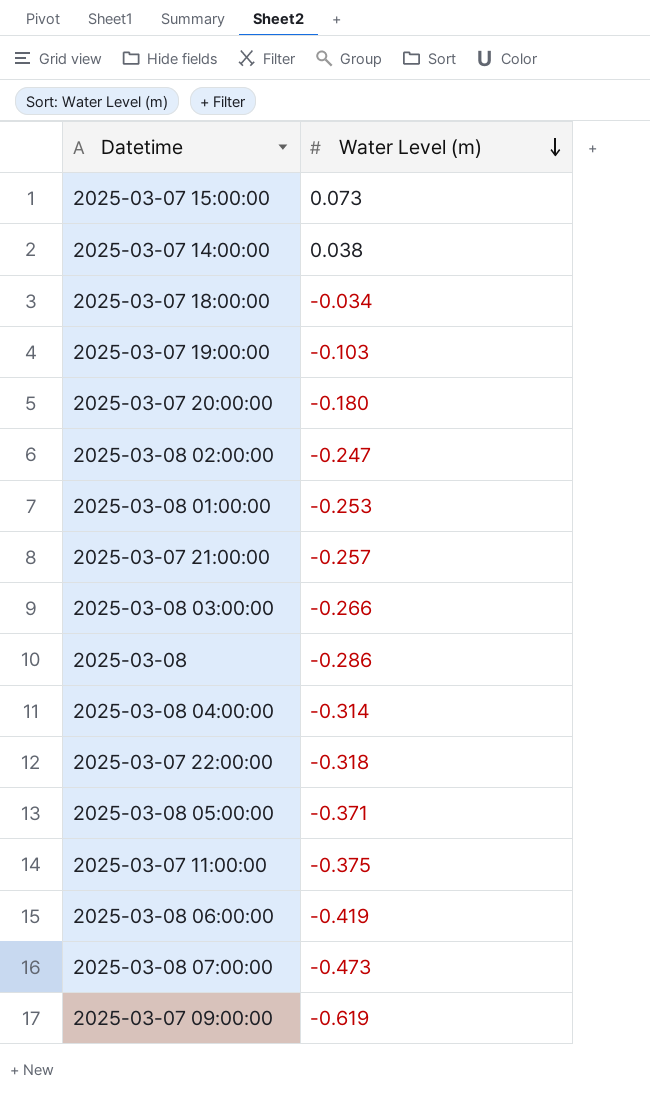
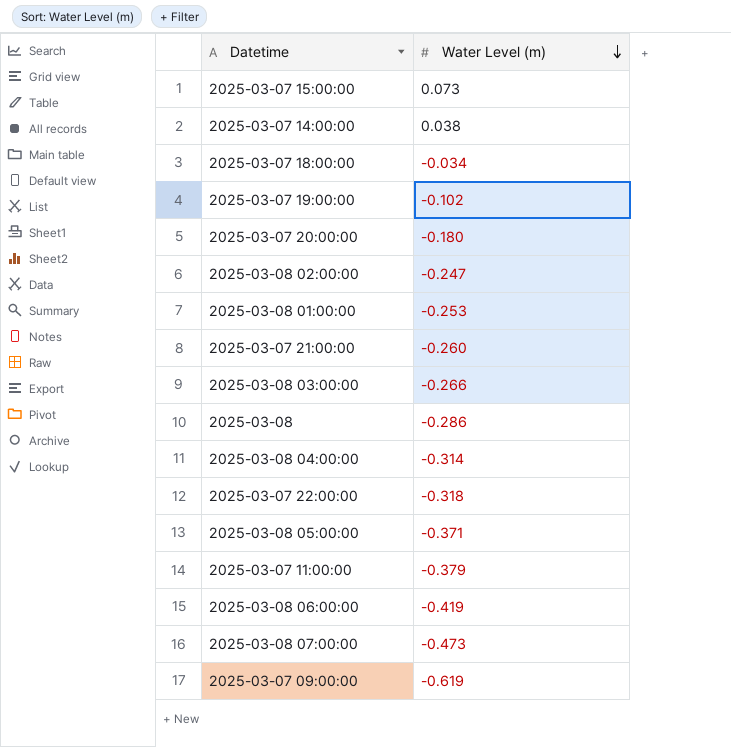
2025-03-07 19:00:00 | Water Level (m): -0.103 -> -0.102
2025-03-07 21:00:00 | Water Level (m): -0.257 -> -0.260
2025-03-07 11:00:00 | Water Level (m): -0.375 -> -0.379

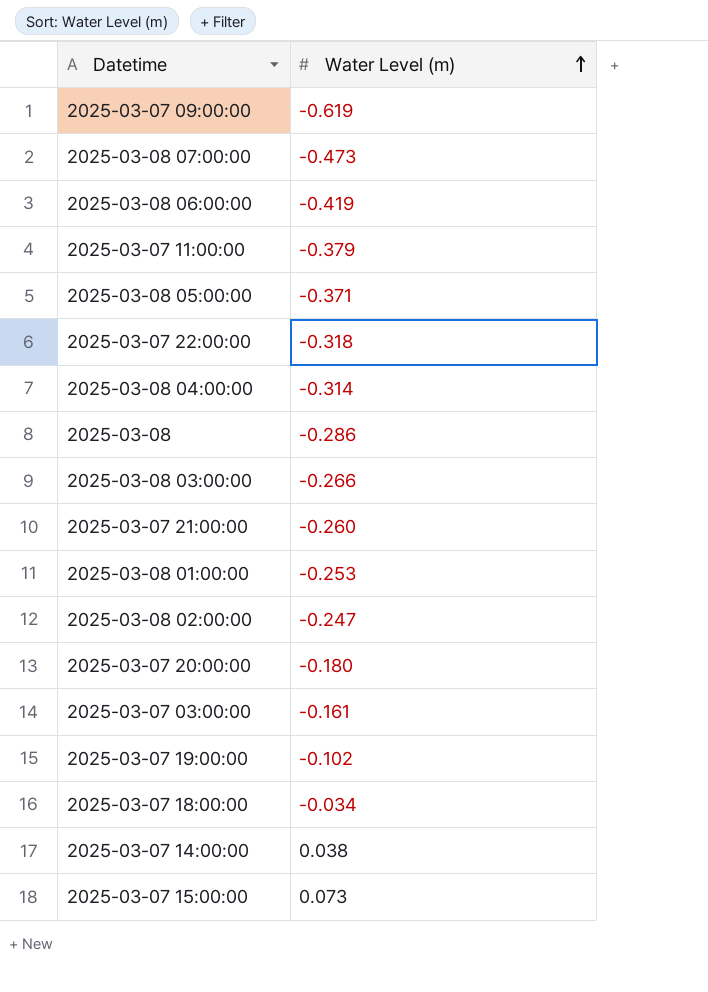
row order: Water Level (m) descending -> Water Level (m) ascending
row 2025-03-07 03:00:00: none -> -0.161

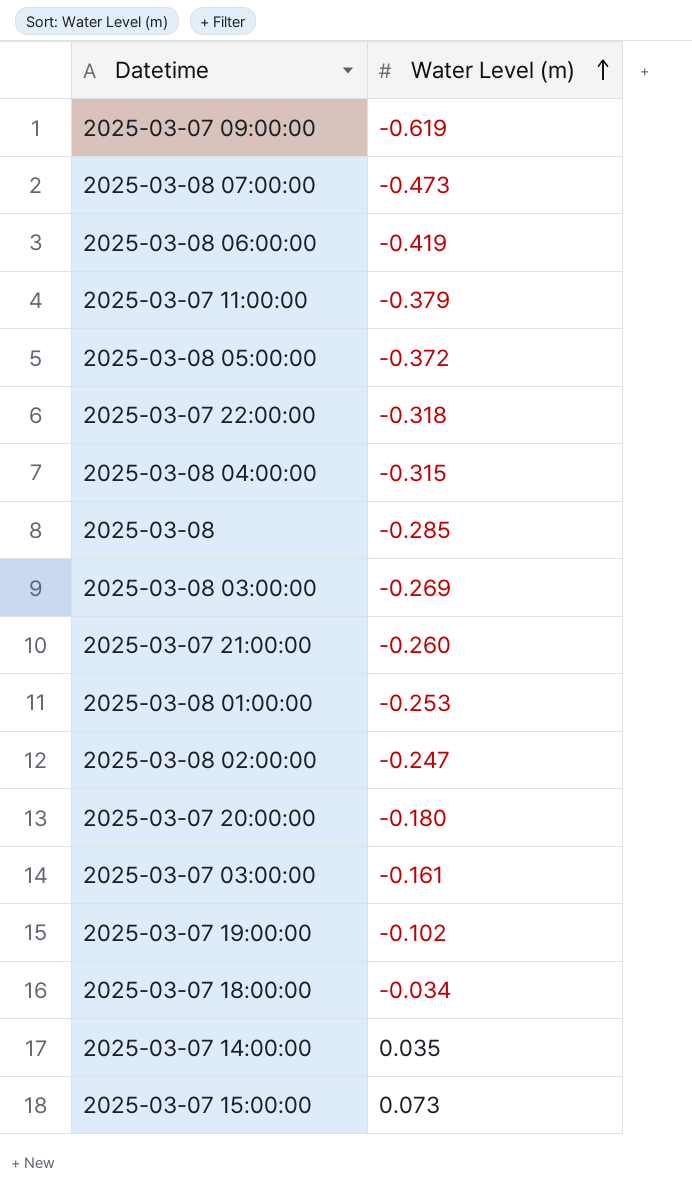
2025-03-08 05:00:00 | Water Level (m): -0.371 -> -0.372
2025-03-08 04:00:00 | Water Level (m): -0.314 -> -0.315
2025-03-08 | Water Level (m): -0.286 -> -0.285
2025-03-08 03:00:00 | Water Level (m): -0.266 -> -0.269
2025-03-07 14:00:00 | Water Level (m): 0.038 -> 0.035

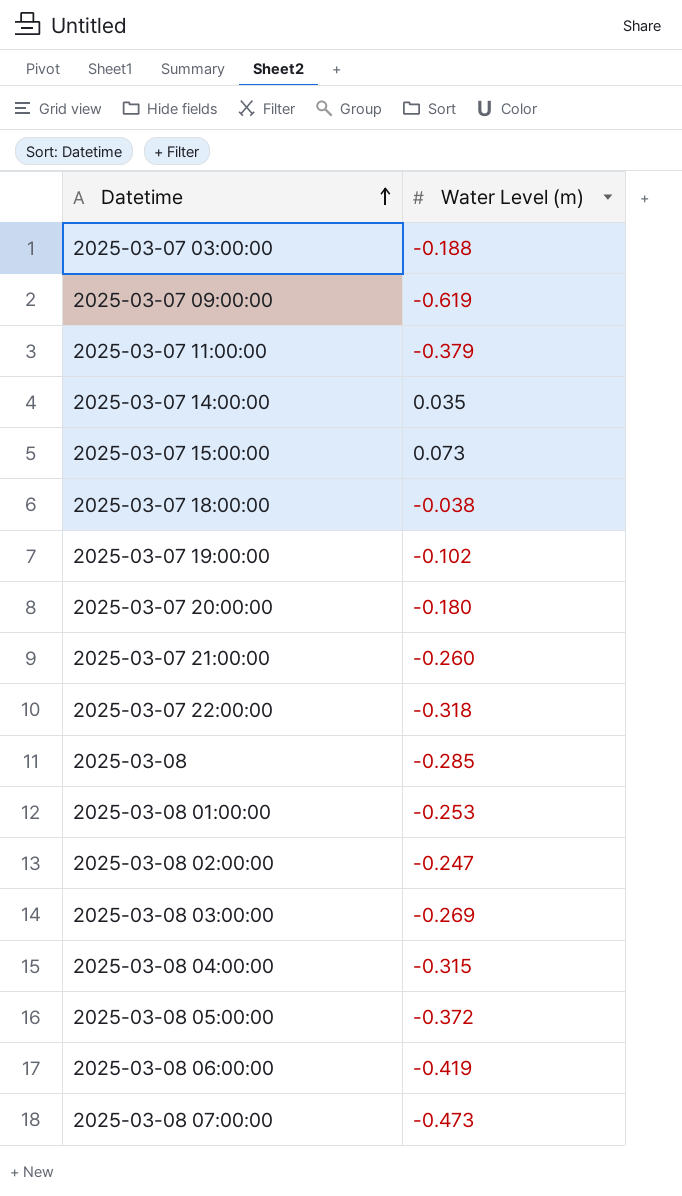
row order: Water Level (m) ascending -> Datetime ascending
2025-03-07 03:00:00 | Water Level (m): -0.161 -> -0.188
2025-03-07 18:00:00 | Water Level (m): -0.034 -> -0.038

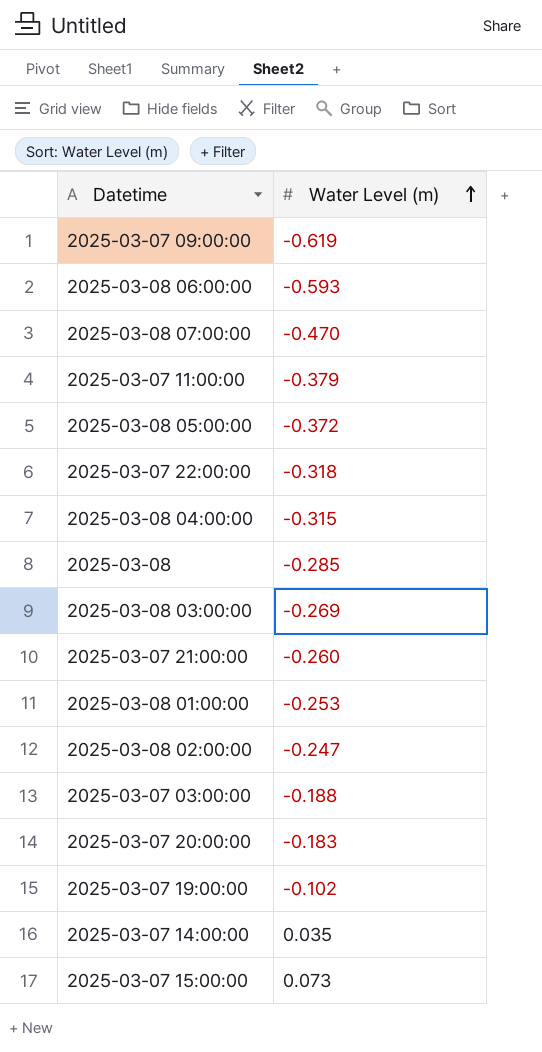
row order: Datetime ascending -> Water Level (m) ascending
row 2025-03-07 18:00:00: -0.038 -> none
2025-03-08 06:00:00 | Water Level (m): -0.419 -> -0.593
2025-03-08 07:00:00 | Water Level (m): -0.473 -> -0.470
2025-03-07 20:00:00 | Water Level (m): -0.180 -> -0.183

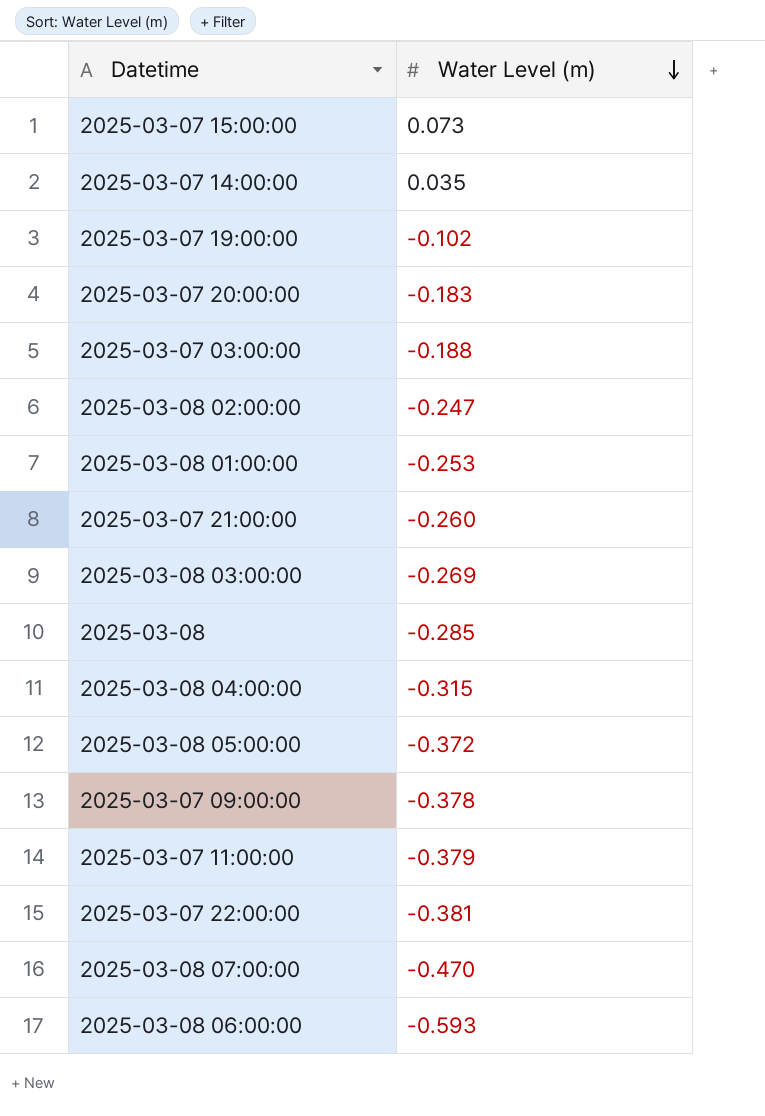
row order: Water Level (m) ascending -> Water Level (m) descending
2025-03-07 09:00:00 | Water Level (m): -0.619 -> -0.378
2025-03-07 22:00:00 | Water Level (m): -0.318 -> -0.381

